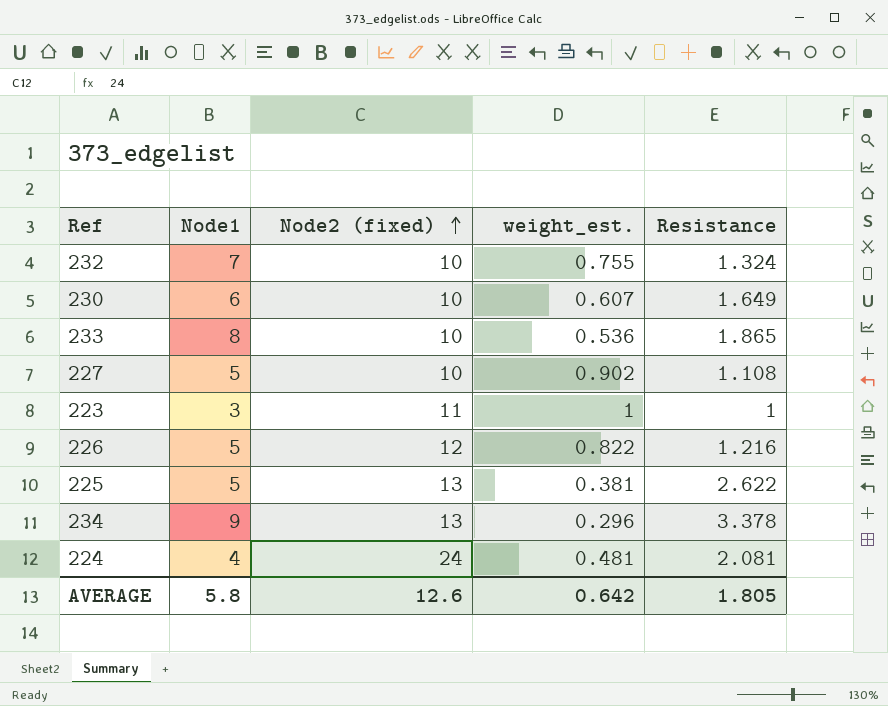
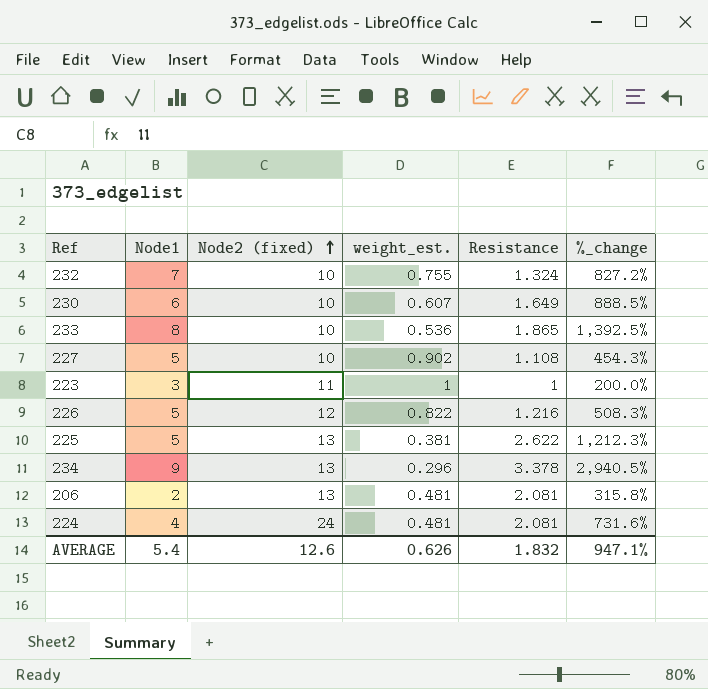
column %_change | formula: none -> ([Node1] - [weight_est.]) / [weight_est.]
row 206: none -> 2 | 13 | 0.481 | 2.081 | 315.8%
AVERAGE | Node1: 5.8 -> 5.4
AVERAGE | weight_est.: 0.642 -> 0.626
AVERAGE | Resistance: 1.805 -> 1.832

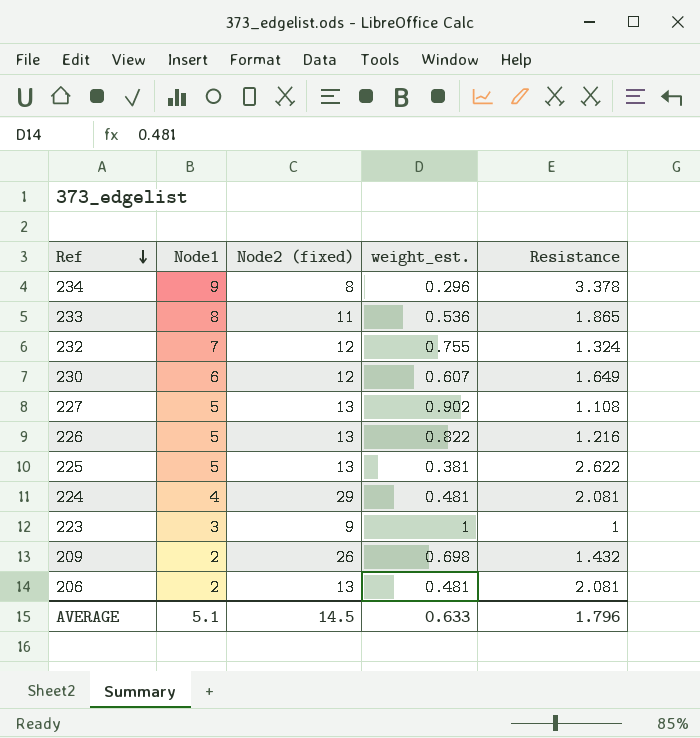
row order: Node2 (fixed) ascending -> Ref descending
column %_change | formula: ([Node1] - [weight_est.]) / [weight_est.] -> none
234 | Node2 (fixed): 13 -> 8
233 | Node2 (fixed): 10 -> 11
232 | Node2 (fixed): 10 -> 12
230 | Node2 (fixed): 10 -> 12
227 | Node2 (fixed): 10 -> 13
226 | Node2 (fixed): 12 -> 13
224 | Node2 (fixed): 24 -> 29
223 | Node2 (fixed): 11 -> 9
row 209: none -> 2 | 26 | 0.698 | 1.432
AVERAGE | Node1: 5.4 -> 5.1
AVERAGE | Node2 (fixed): 12.6 -> 14.5
AVERAGE | weight_est.: 0.626 -> 0.633
AVERAGE | Resistance: 1.832 -> 1.796

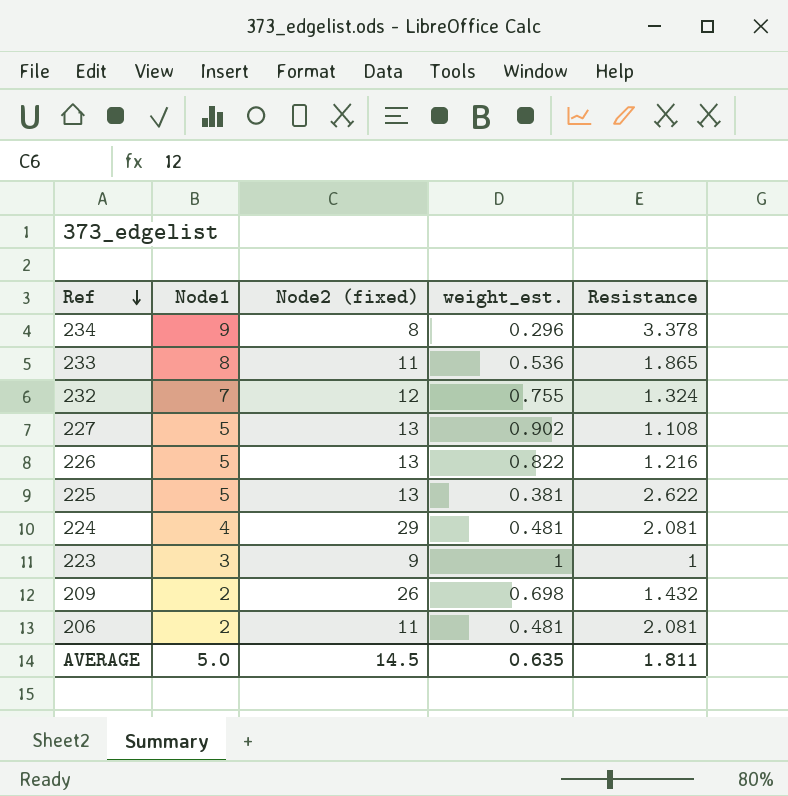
row 230: 6 | 12 | 0.607 | 1.649 -> none
206 | Node2 (fixed): 13 -> 11
AVERAGE | Node1: 5.1 -> 5.0
AVERAGE | weight_est.: 0.633 -> 0.635
AVERAGE | Resistance: 1.796 -> 1.811

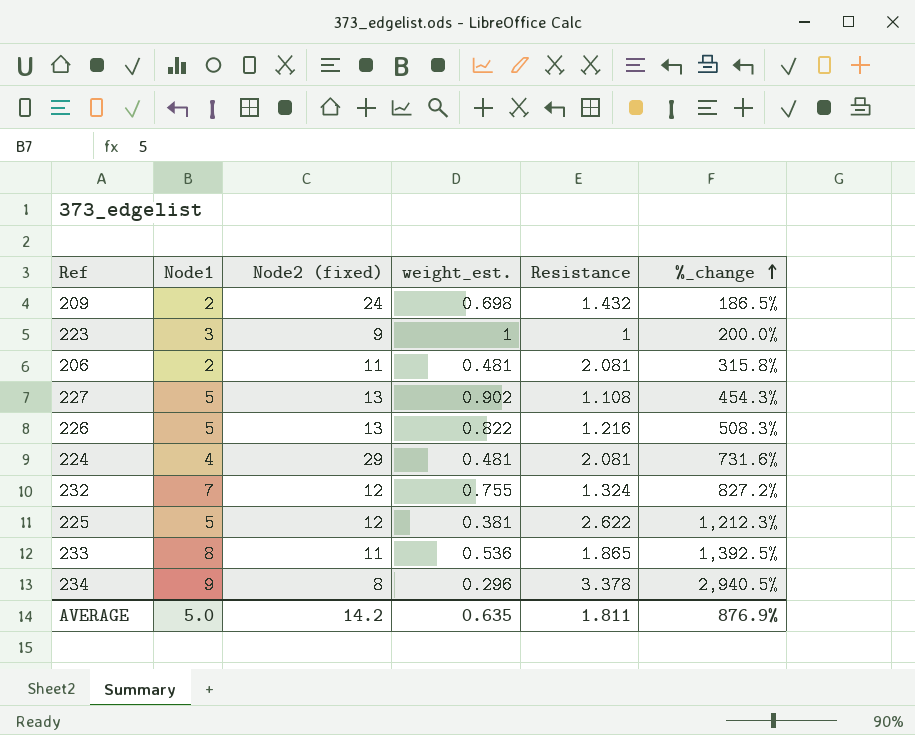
row order: Ref descending -> %_change ascending
column %_change | formula: none -> ([Node1] - [weight_est.]) / [weight_est.]
209 | Node2 (fixed): 26 -> 24
225 | Node2 (fixed): 13 -> 12
AVERAGE | Node2 (fixed): 14.5 -> 14.2

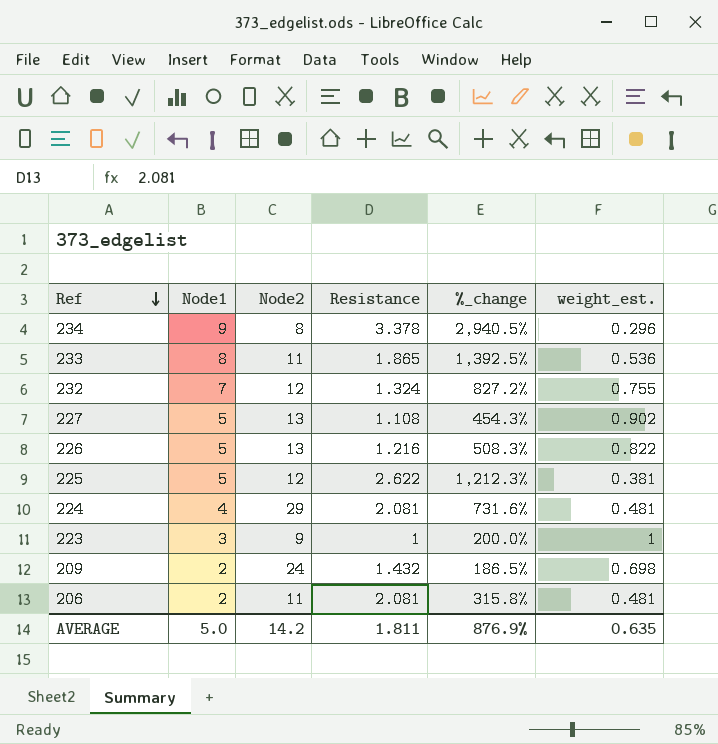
row order: %_change ascending -> Ref descending
column name: Node2 (fixed) -> Node2
column weight_est. | position: 4 -> 6

